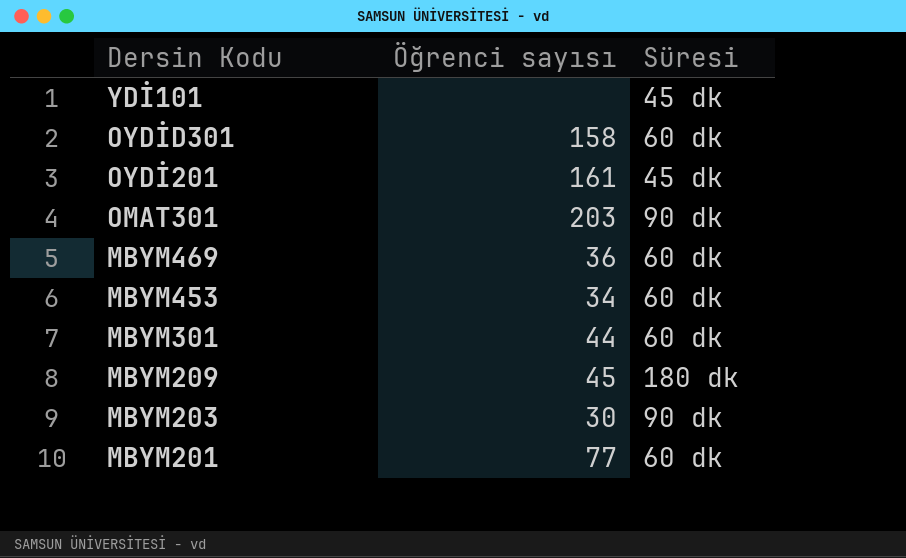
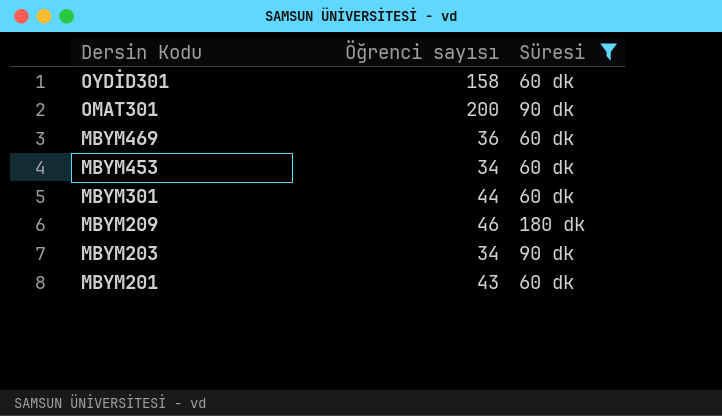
filter: none -> Süresi != 45 dk
OMAT301 | Öğrenci sayısı: 203 -> 200
MBYM209 | Öğrenci sayısı: 45 -> 46
MBYM203 | Öğrenci sayısı: 30 -> 34
MBYM201 | Öğrenci sayısı: 77 -> 43

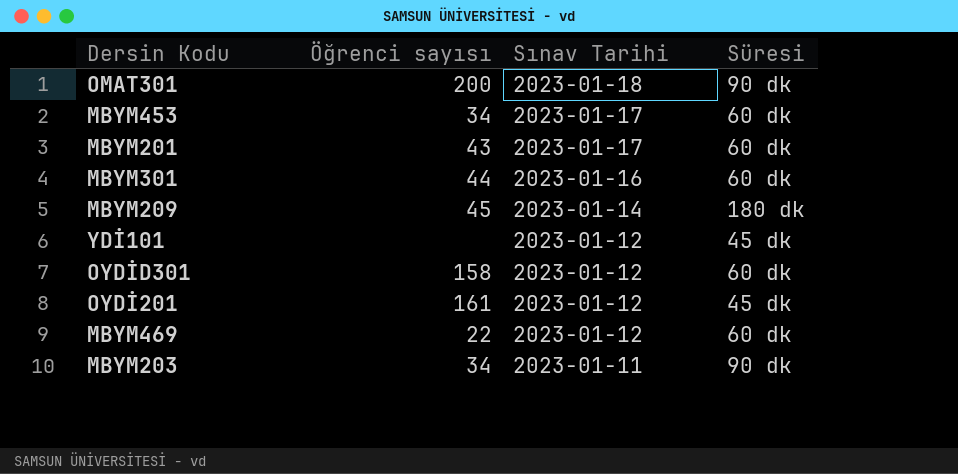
filter: Süresi != 45 dk -> none
row order: Dersin Kodu descending -> Sınav Tarihi descending
column Sınav Tarihi | position: none -> 3
MBYM209 | Öğrenci sayısı: 46 -> 45
MBYM469 | Öğrenci sayısı: 36 -> 22

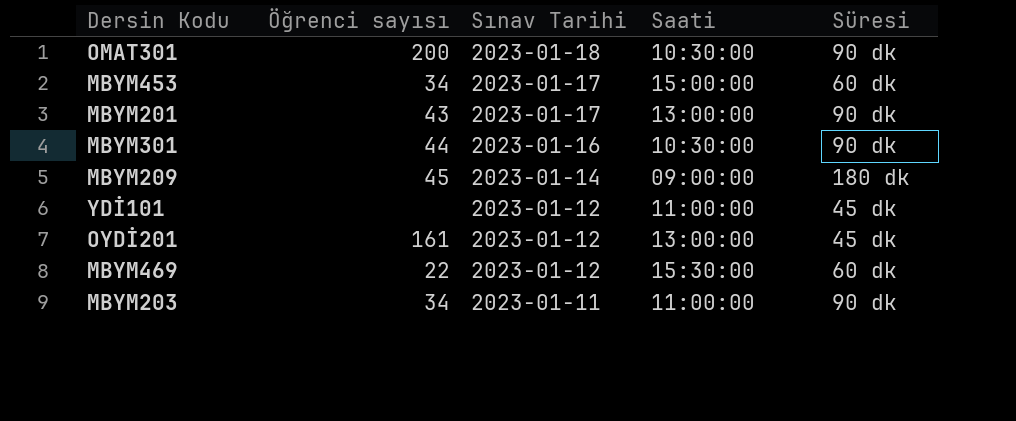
column Saati | position: none -> 4
row OYDİD301: 158 | 2023-01-12 | 60 dk -> none
MBYM201 | Süresi: 60 dk -> 90 dk
MBYM301 | Süresi: 60 dk -> 90 dk

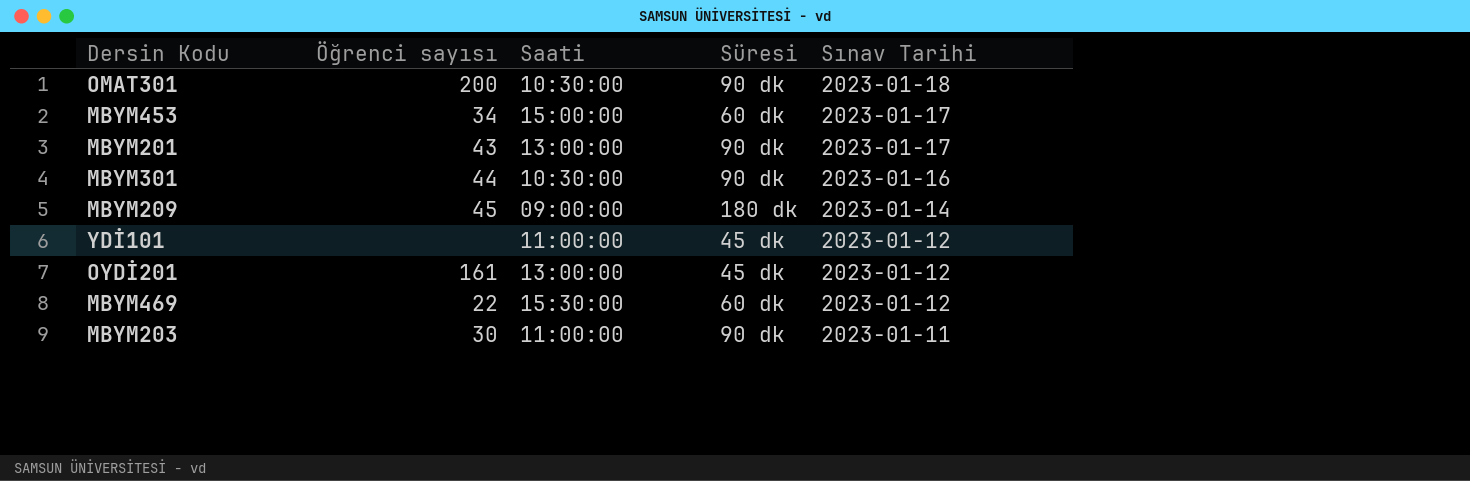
column Sınav Tarihi | position: 3 -> 5
MBYM203 | Öğrenci sayısı: 34 -> 30

